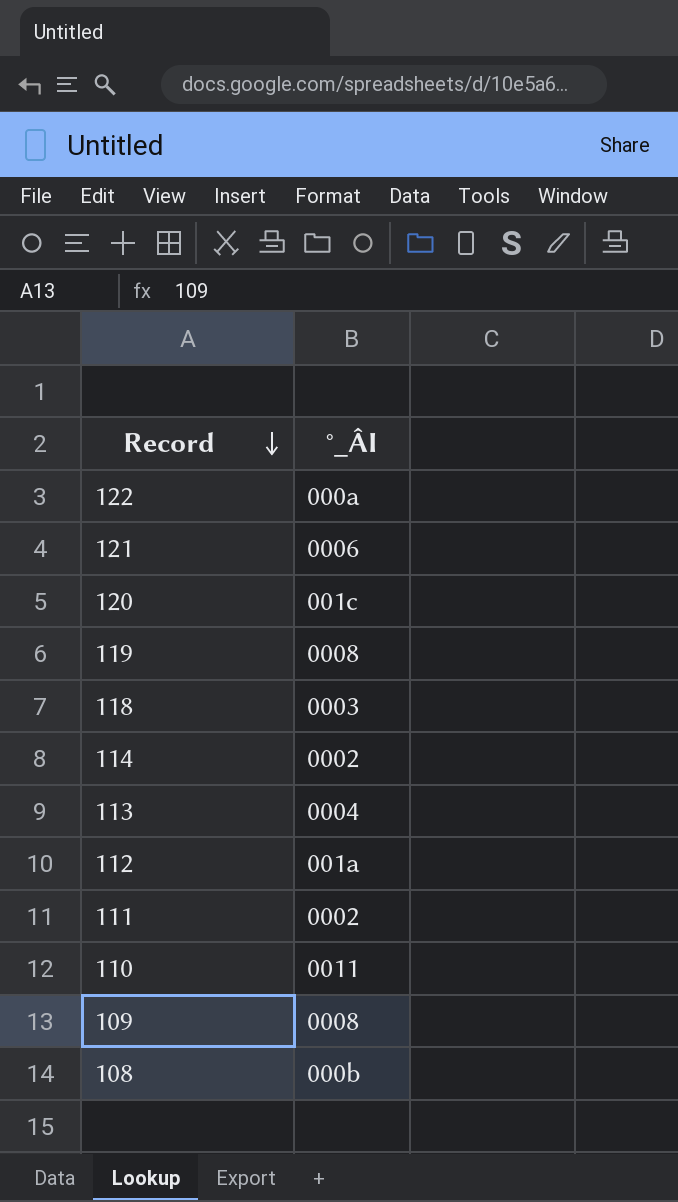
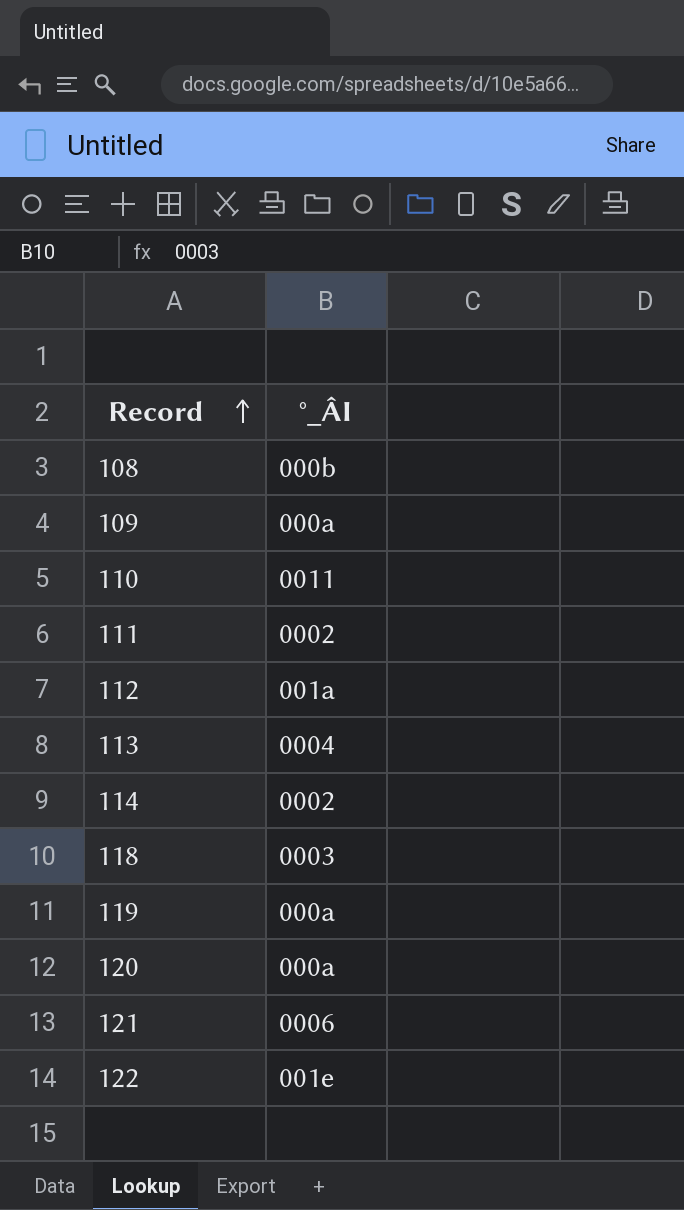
row order: Record descending -> Record ascending
109 | °_ÂI: 0008 -> 000a
119 | °_ÂI: 0008 -> 000a
120 | °_ÂI: 001c -> 000a
122 | °_ÂI: 000a -> 001e

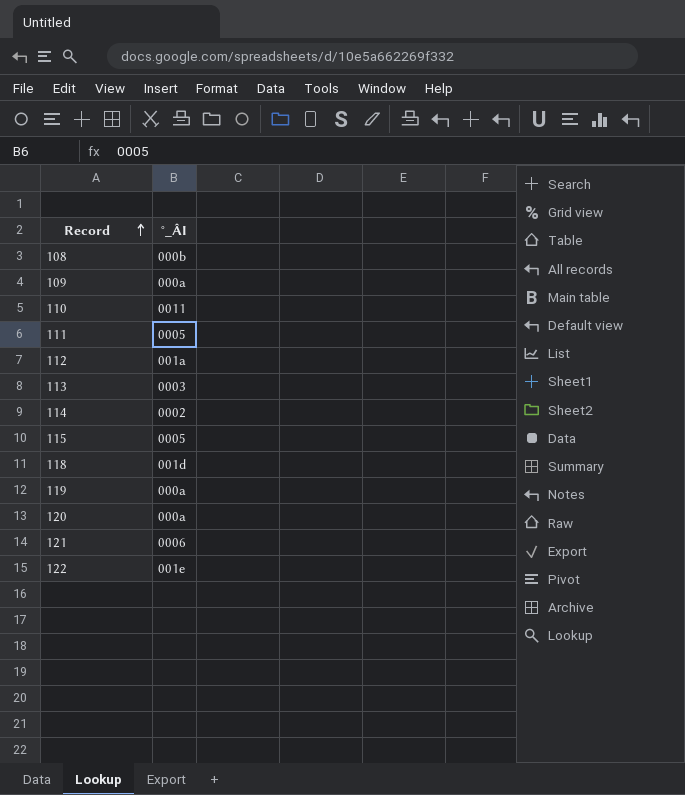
111 | °_ÂI: 0002 -> 0005
113 | °_ÂI: 0004 -> 0003
row 115: none -> 0005
118 | °_ÂI: 0003 -> 001d

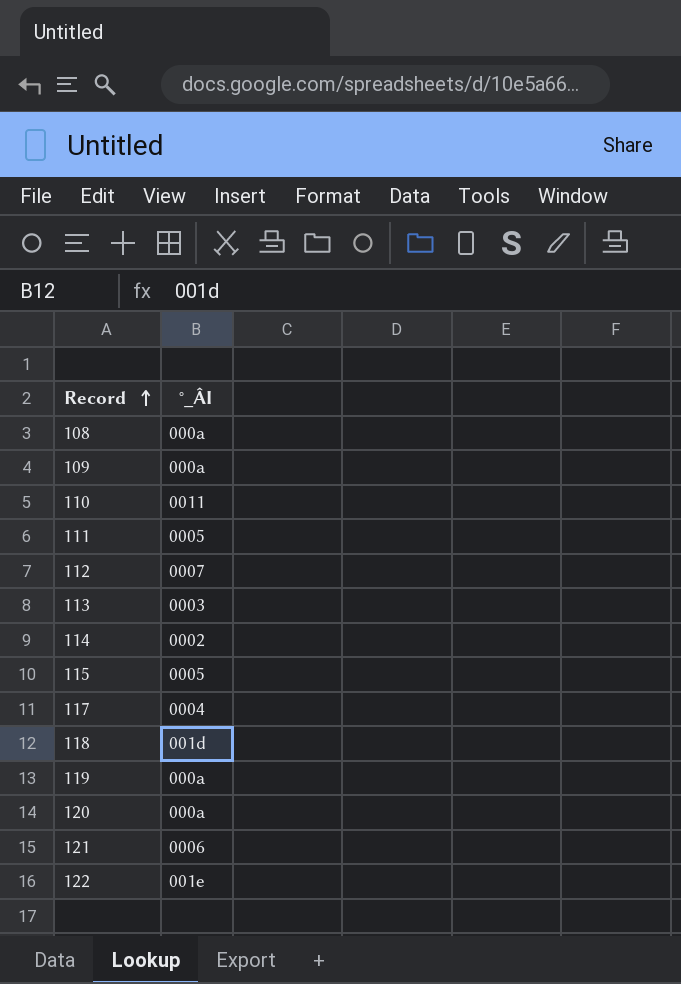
108 | °_ÂI: 000b -> 000a
112 | °_ÂI: 001a -> 0007
row 117: none -> 0004

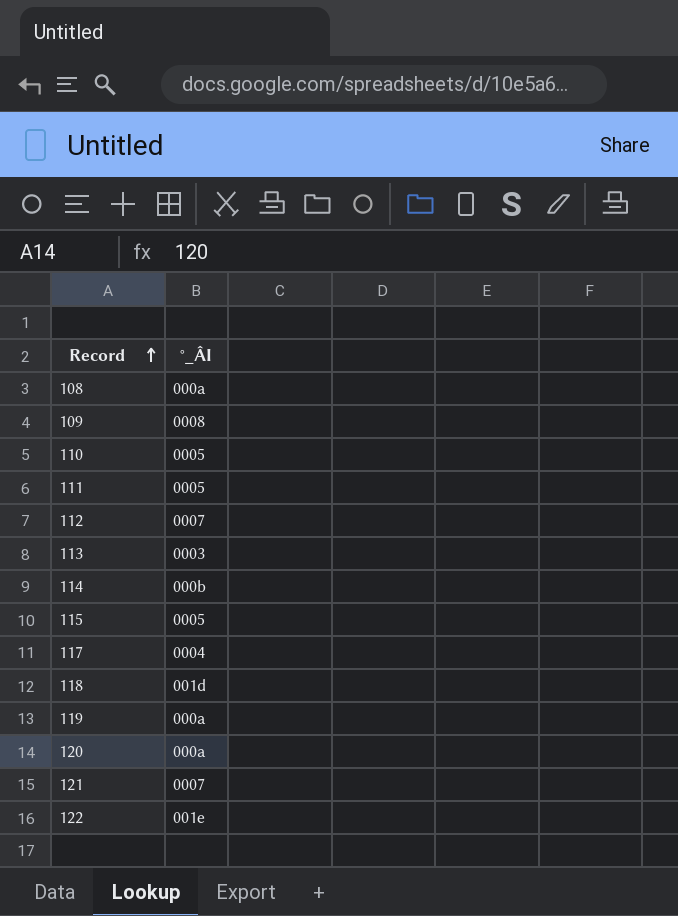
109 | °_ÂI: 000a -> 0008
110 | °_ÂI: 0011 -> 0005
114 | °_ÂI: 0002 -> 000b
121 | °_ÂI: 0006 -> 0007

